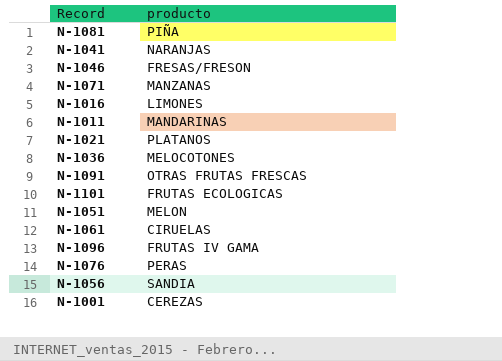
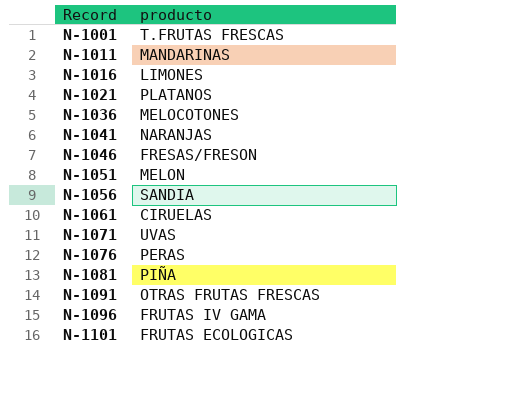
row order: none -> Record ascending
N-1001 | producto: CEREZAS -> T.FRUTAS FRESCAS
N-1071 | producto: MANZANAS -> UVAS

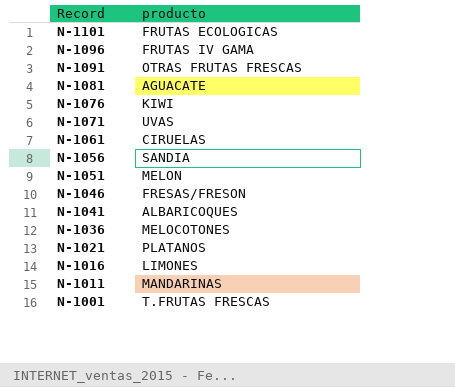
row order: Record ascending -> Record descending
N-1081 | producto: PIÑA -> AGUACATE
N-1076 | producto: PERAS -> KIWI
N-1041 | producto: NARANJAS -> ALBARICOQUES

